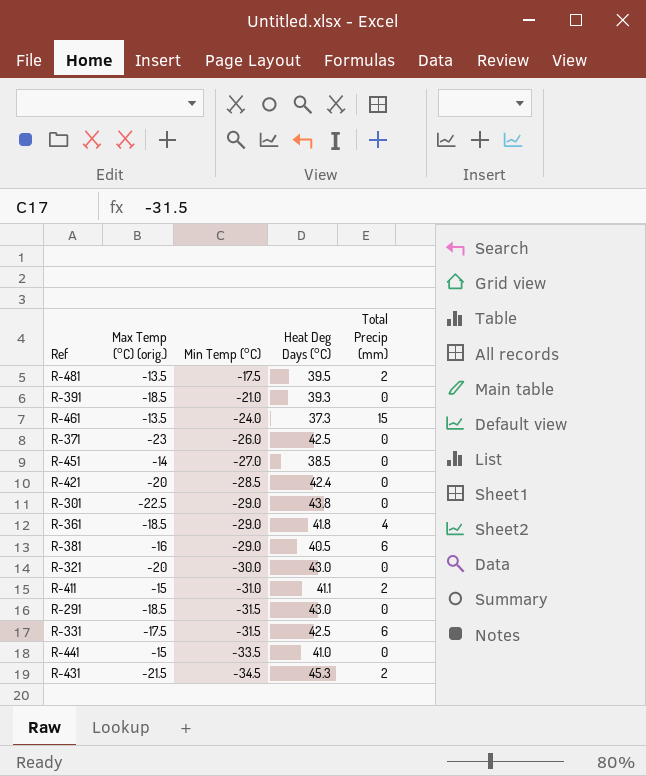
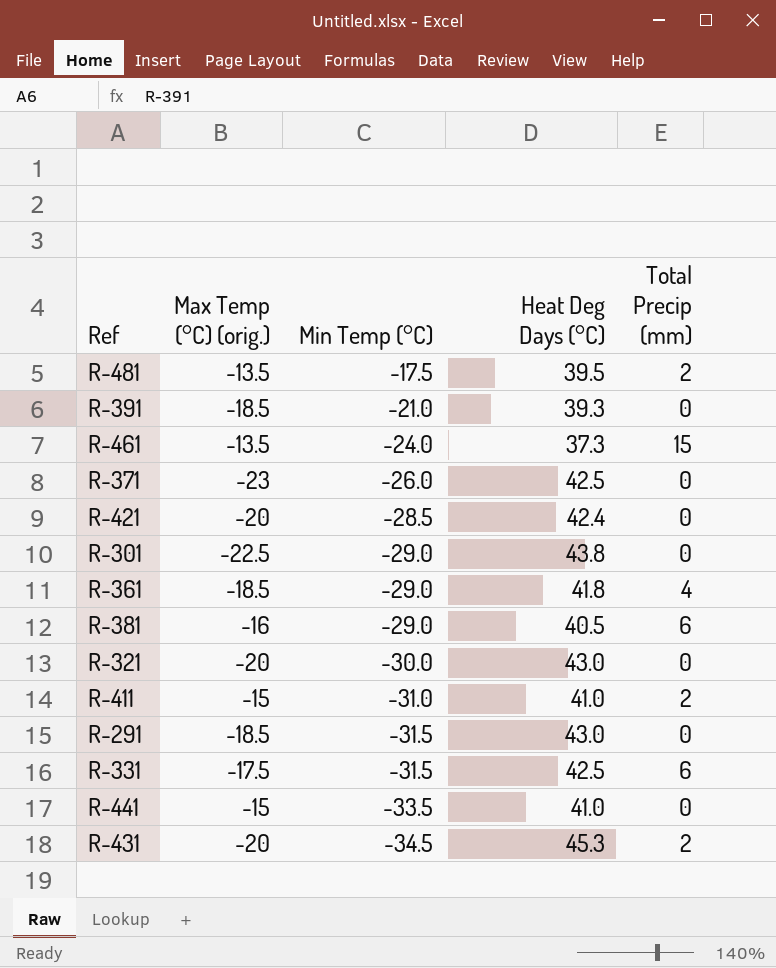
row R-451: -14 | -27.0 | 38.5 | 0 -> none
R-411 | Heat Deg Days (°C): 41.1 -> 41.0
R-431 | Max Temp (°C) (orig.): -21.5 -> -20

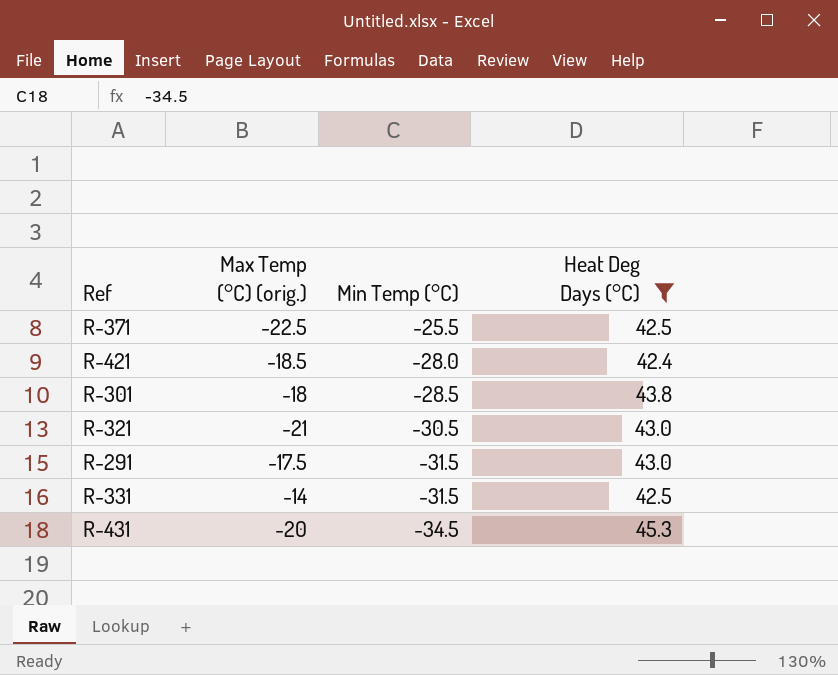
filter: none -> Heat Deg Days (°C) >= 42.4
column Total Precip (mm) | position: 5 -> none
R-371 | Max Temp (°C) (orig.): -23 -> -22.5
R-371 | Min Temp (°C): -26.0 -> -25.5
R-421 | Max Temp (°C) (orig.): -20 -> -18.5
R-421 | Min Temp (°C): -28.5 -> -28.0
R-301 | Max Temp (°C) (orig.): -22.5 -> -18
R-301 | Min Temp (°C): -29.0 -> -28.5
R-321 | Max Temp (°C) (orig.): -20 -> -21
R-321 | Min Temp (°C): -30.0 -> -30.5
R-291 | Max Temp (°C) (orig.): -18.5 -> -17.5
R-331 | Max Temp (°C) (orig.): -17.5 -> -14

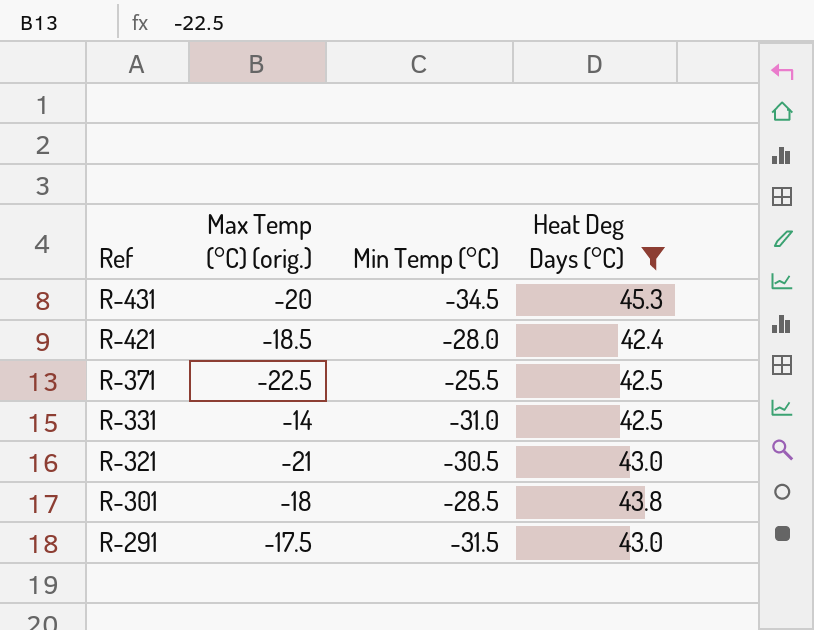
row order: Min Temp (°C) descending -> Ref descending
R-331 | Min Temp (°C): -31.5 -> -31.0

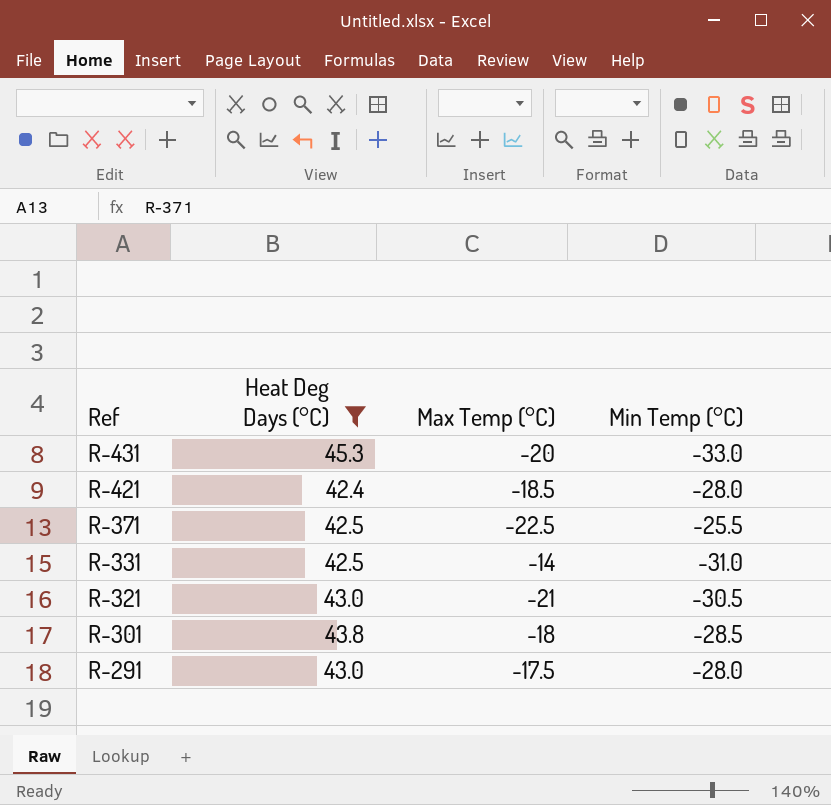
column Heat Deg Days (°C) | position: 4 -> 2
column name: Max Temp (°C) (orig.) -> Max Temp (°C)
R-431 | Min Temp (°C): -34.5 -> -33.0
R-291 | Min Temp (°C): -31.5 -> -28.0

